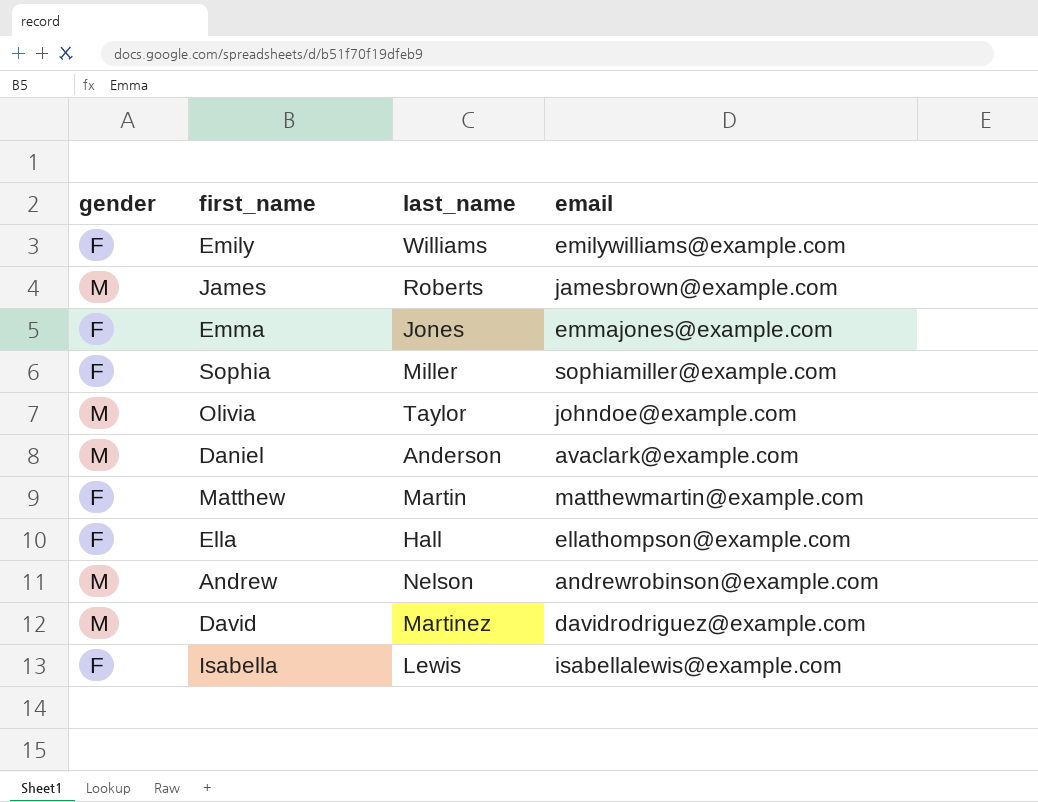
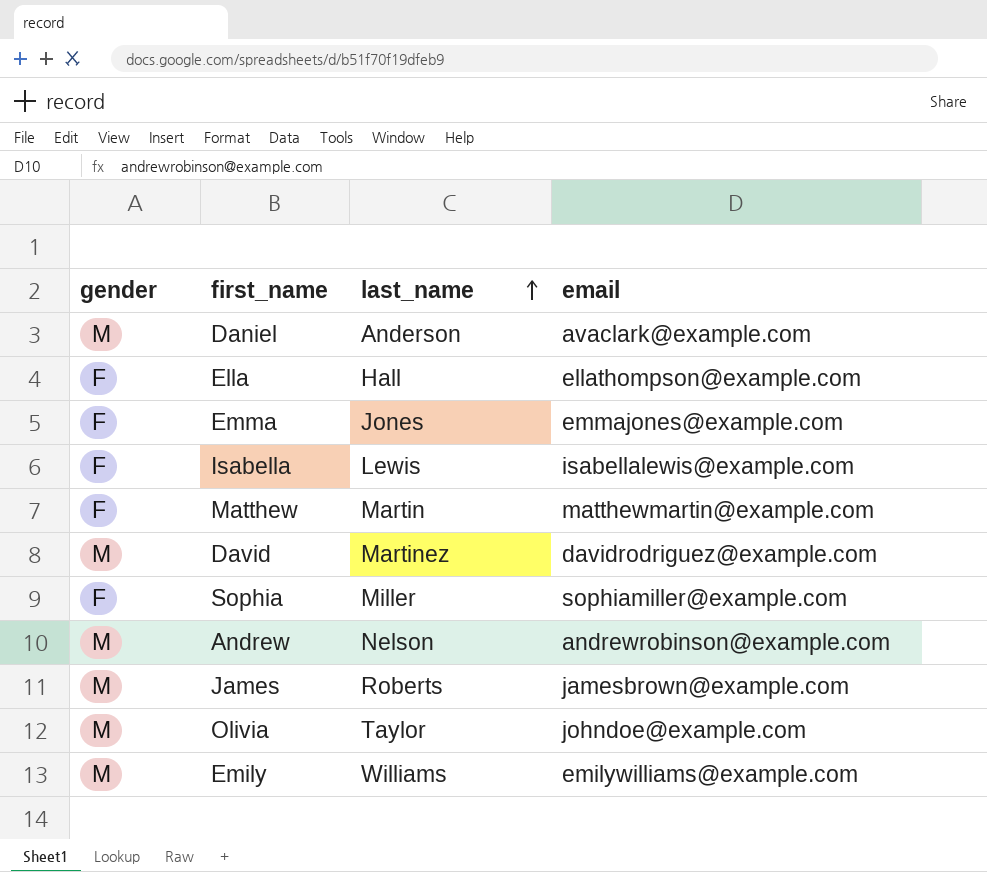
row order: none -> last_name ascending
Emily | gender: F -> M

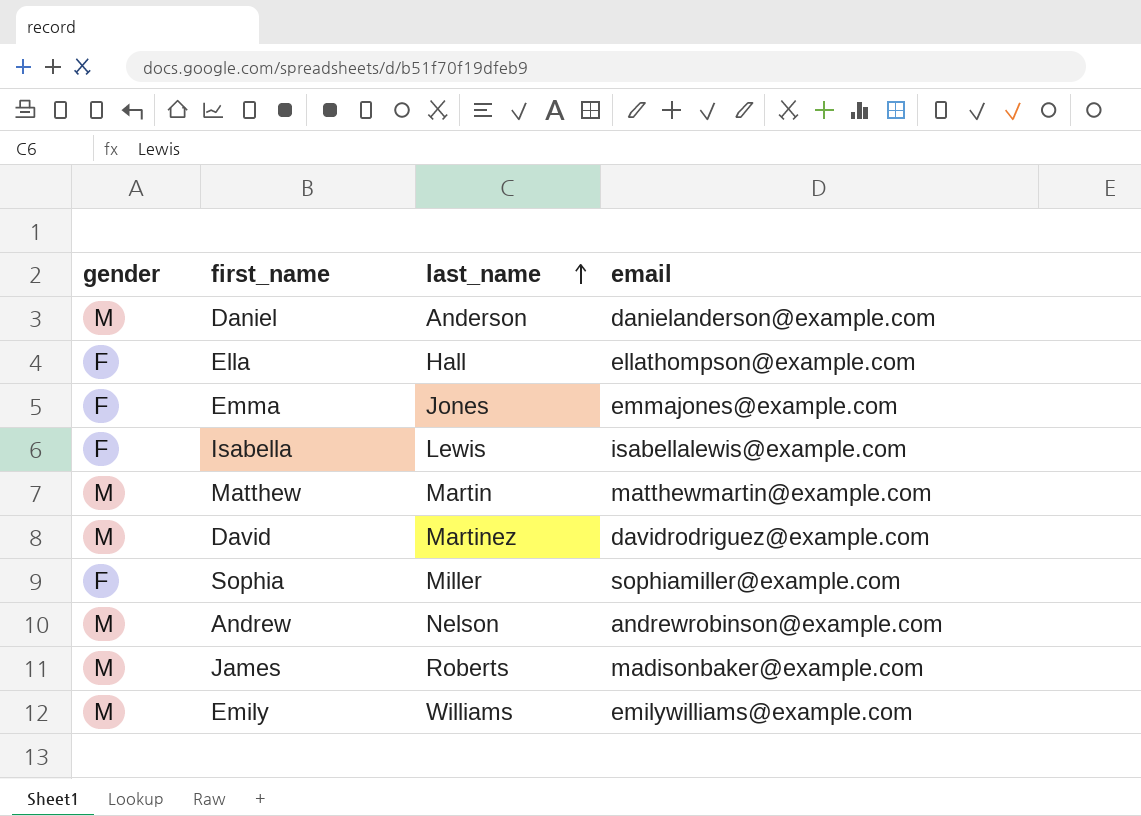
row Olivia: M | Taylor | johndoe@example.com -> none
Daniel | email: avaclark@example.com -> danielanderson@example.com
Matthew | gender: F -> M
James | email: jamesbrown@example.com -> madisonbaker@example.com

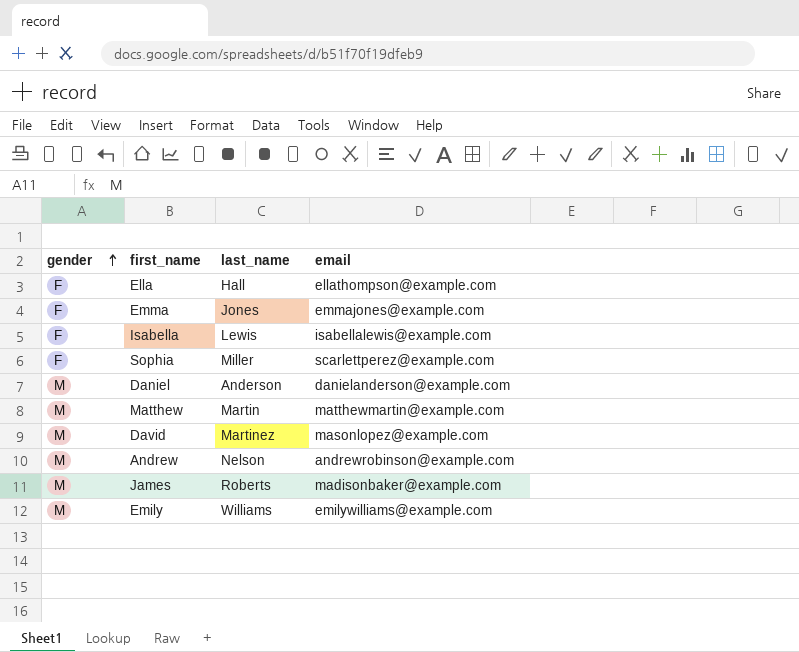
row order: last_name ascending -> gender ascending
Sophia | email: sophiamiller@example.com -> scarlettperez@example.com
David | email: davidrodriguez@example.com -> masonlopez@example.com

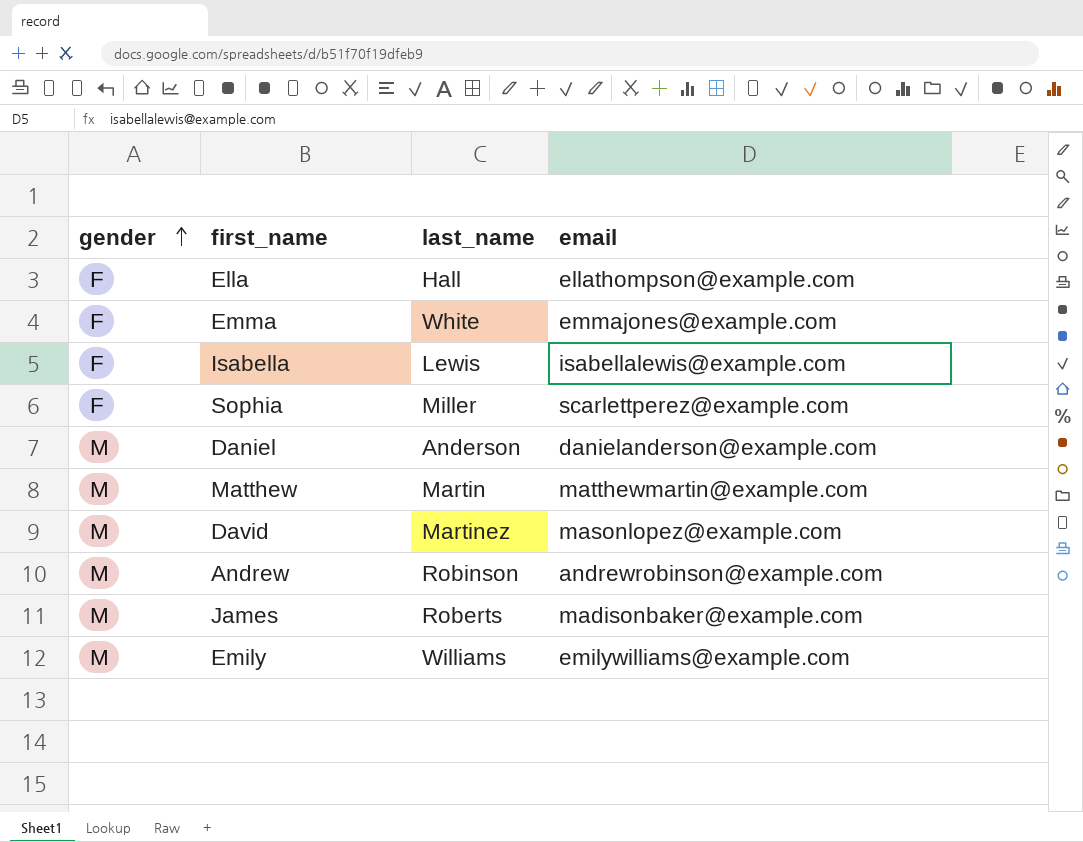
Emma | last_name: Jones -> White
Andrew | last_name: Nelson -> Robinson

